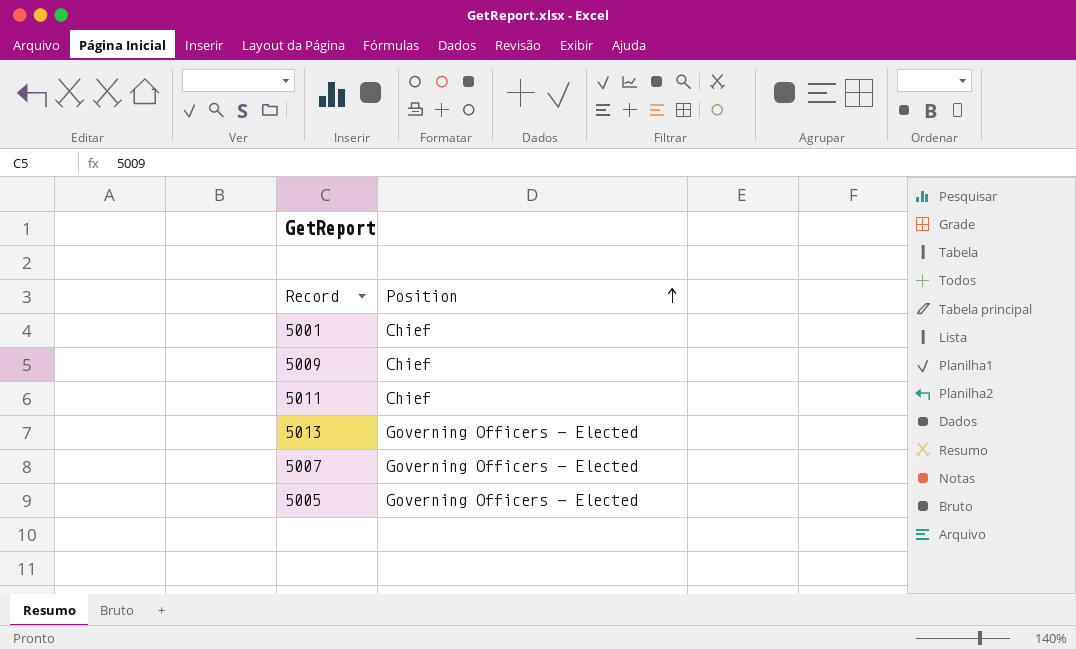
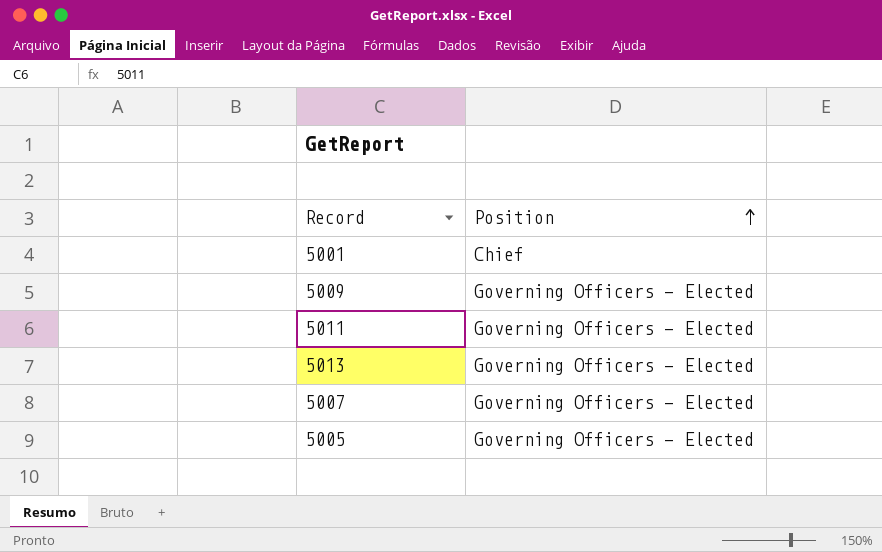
5009 | Position: Chief -> Governing Officers - Elected
5011 | Position: Chief -> Governing Officers - Elected

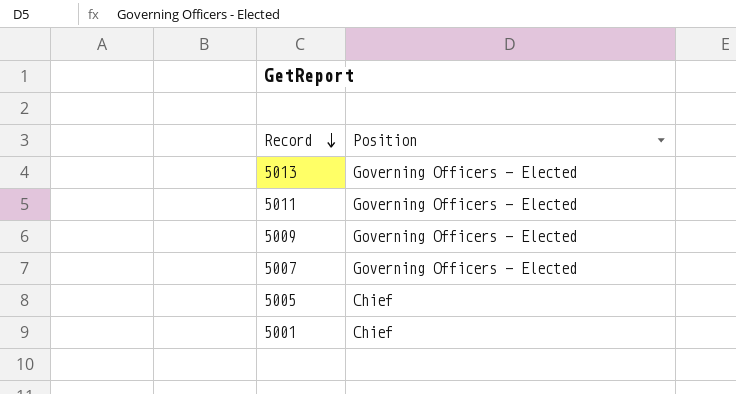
row order: Position ascending -> Record descending
5005 | Position: Governing Officers - Elected -> Chief

